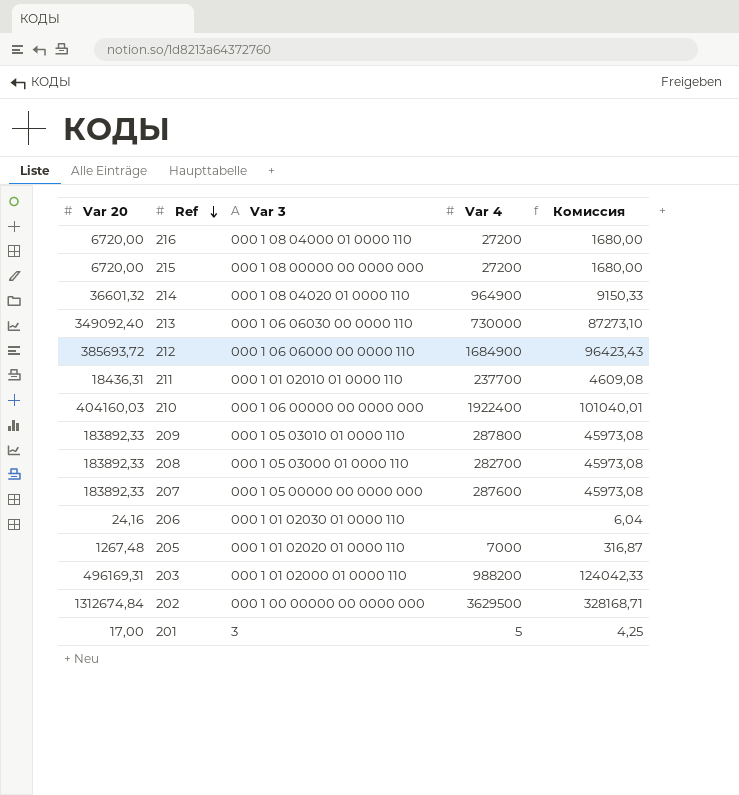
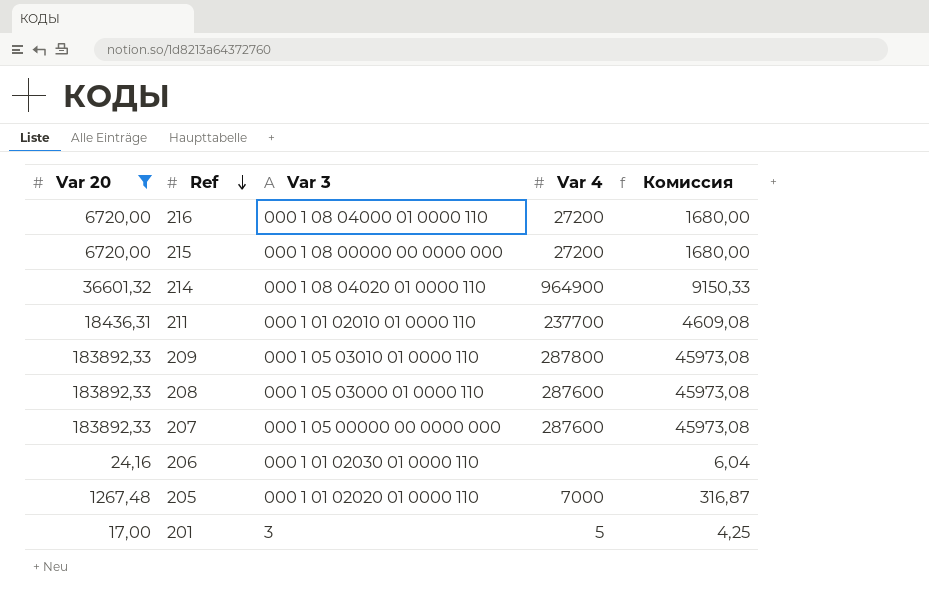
filter: none -> Var 20 <= 183892,33
208 | Var 4: 282700 -> 287600

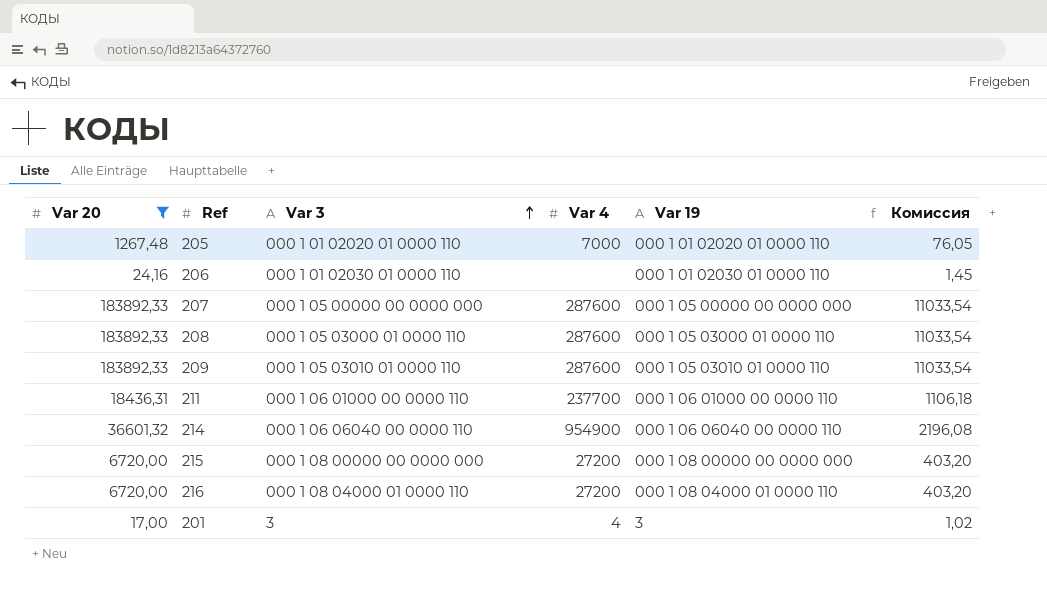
row order: Ref descending -> Var 3 ascending
column Var 19 | position: none -> 5
column Комиссия | formula: [Var 20] * 0,25 -> [Var 20] * 0,06
209 | Var 4: 287800 -> 287600
211 | Var 3: 000 1 01 02010 01 0000 110 -> 000 1 06 01000 00 0000 110
214 | Var 3: 000 1 08 04020 01 0000 110 -> 000 1 06 06040 00 0000 110
214 | Var 4: 964900 -> 954900
201 | Var 4: 5 -> 4

